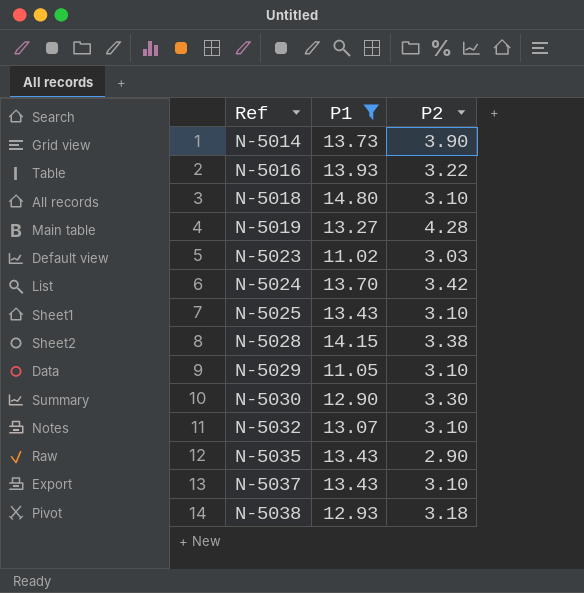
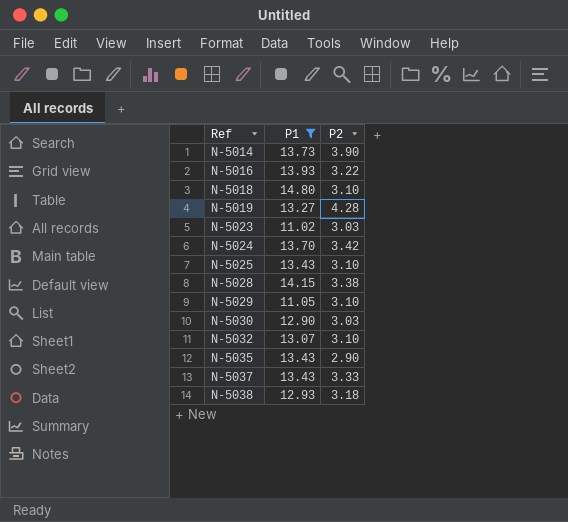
N-5030 | P2: 3.30 -> 3.03
N-5037 | P2: 3.10 -> 3.33

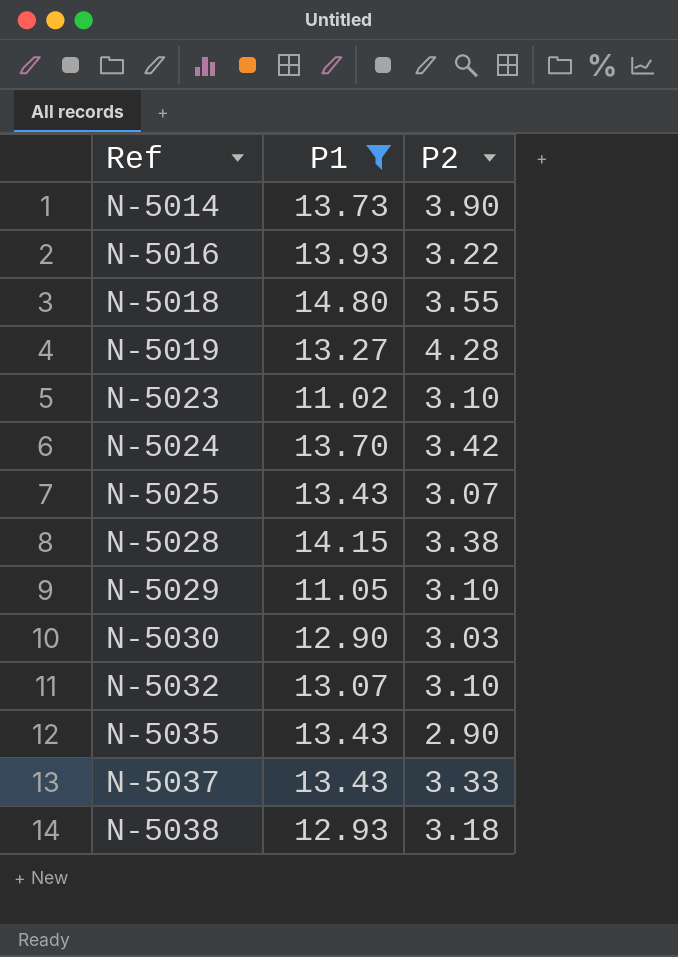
N-5018 | P2: 3.10 -> 3.55
N-5023 | P2: 3.03 -> 3.10
N-5025 | P2: 3.10 -> 3.07

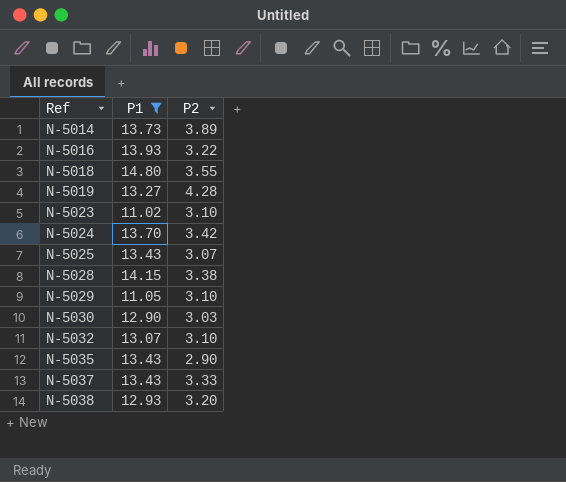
N-5014 | P2: 3.90 -> 3.89
N-5038 | P2: 3.18 -> 3.20

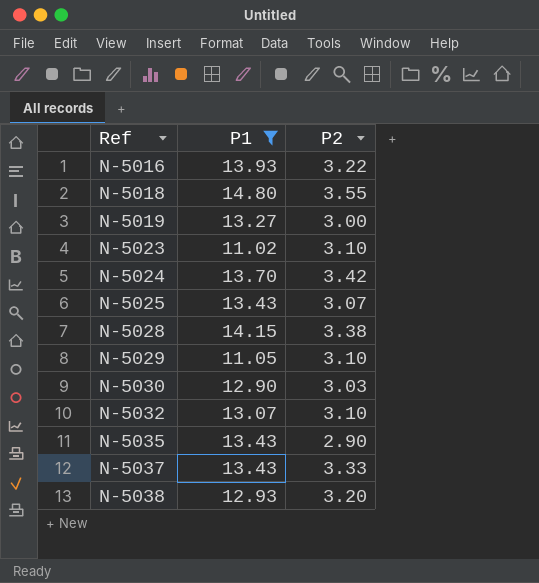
row N-5014: 13.73 | 3.89 -> none
N-5019 | P2: 4.28 -> 3.00

